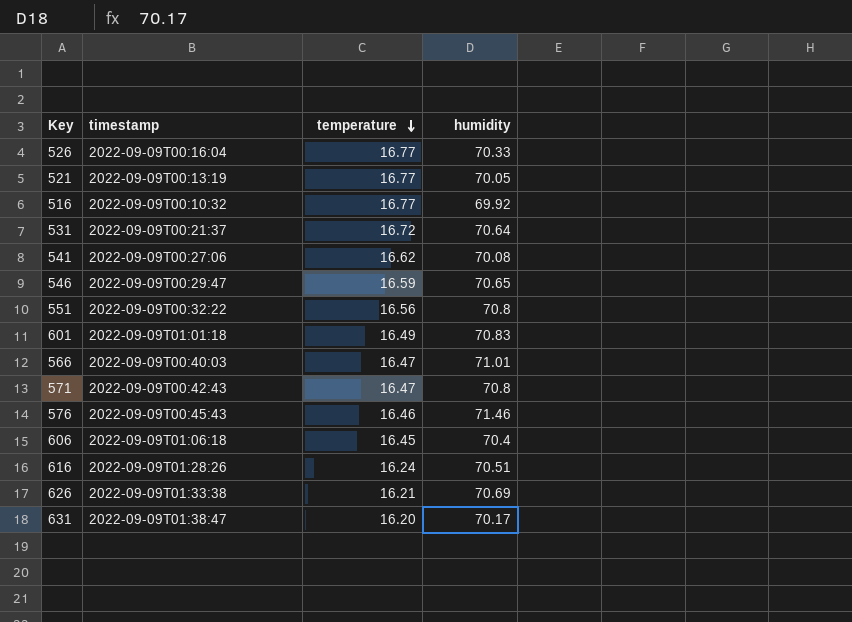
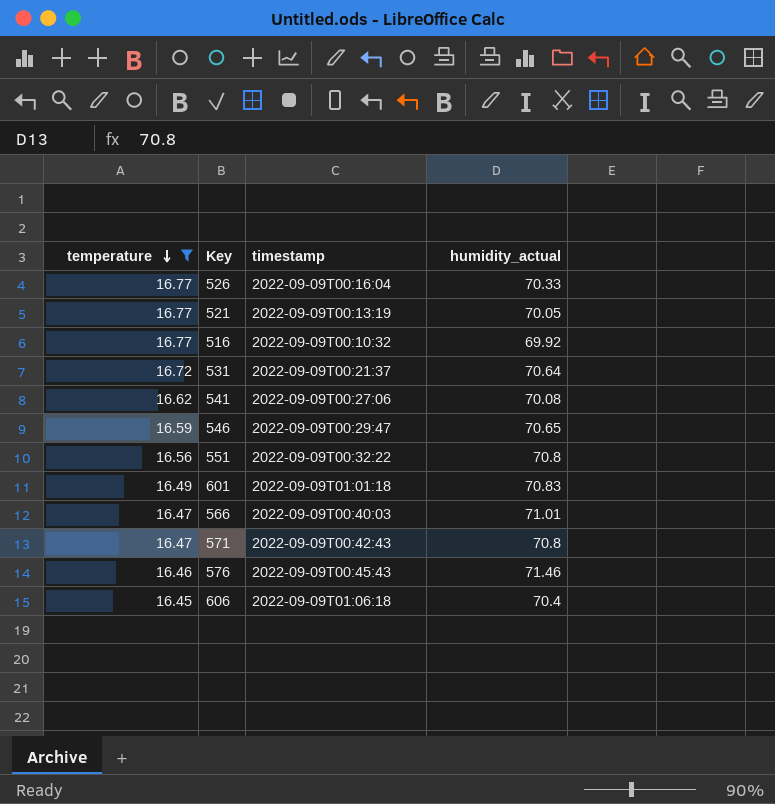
filter: none -> temperature >= 16.45
column temperature | position: 3 -> 1
column name: humidity -> humidity_actual

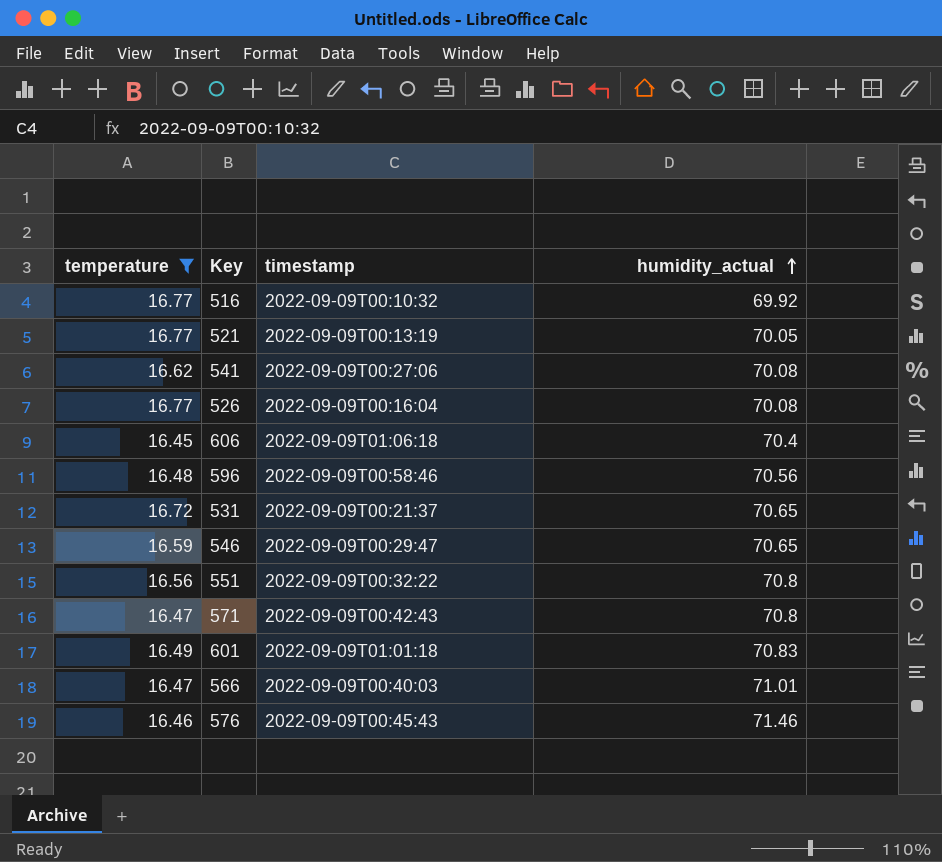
row order: temperature descending -> humidity_actual ascending
526 | humidity_actual: 70.33 -> 70.08
row 596: none -> 16.48 | 2022-09-09T00:58:46 | 70.56
531 | humidity_actual: 70.64 -> 70.65

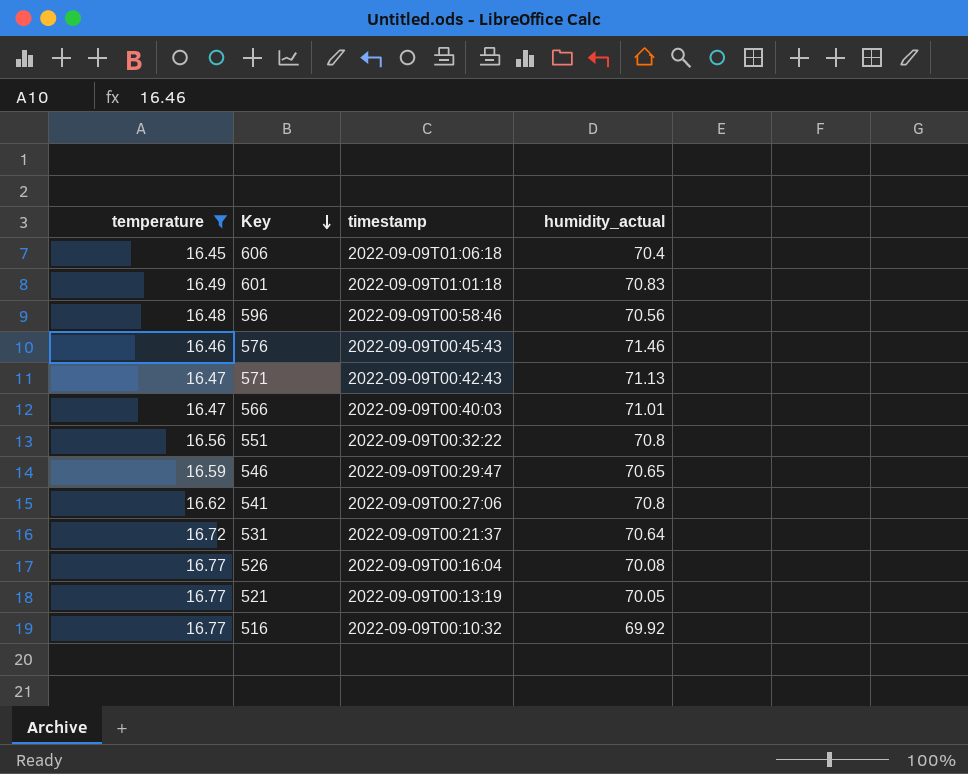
row order: humidity_actual ascending -> Key descending
571 | humidity_actual: 70.8 -> 71.13
541 | humidity_actual: 70.08 -> 70.8
531 | humidity_actual: 70.65 -> 70.64

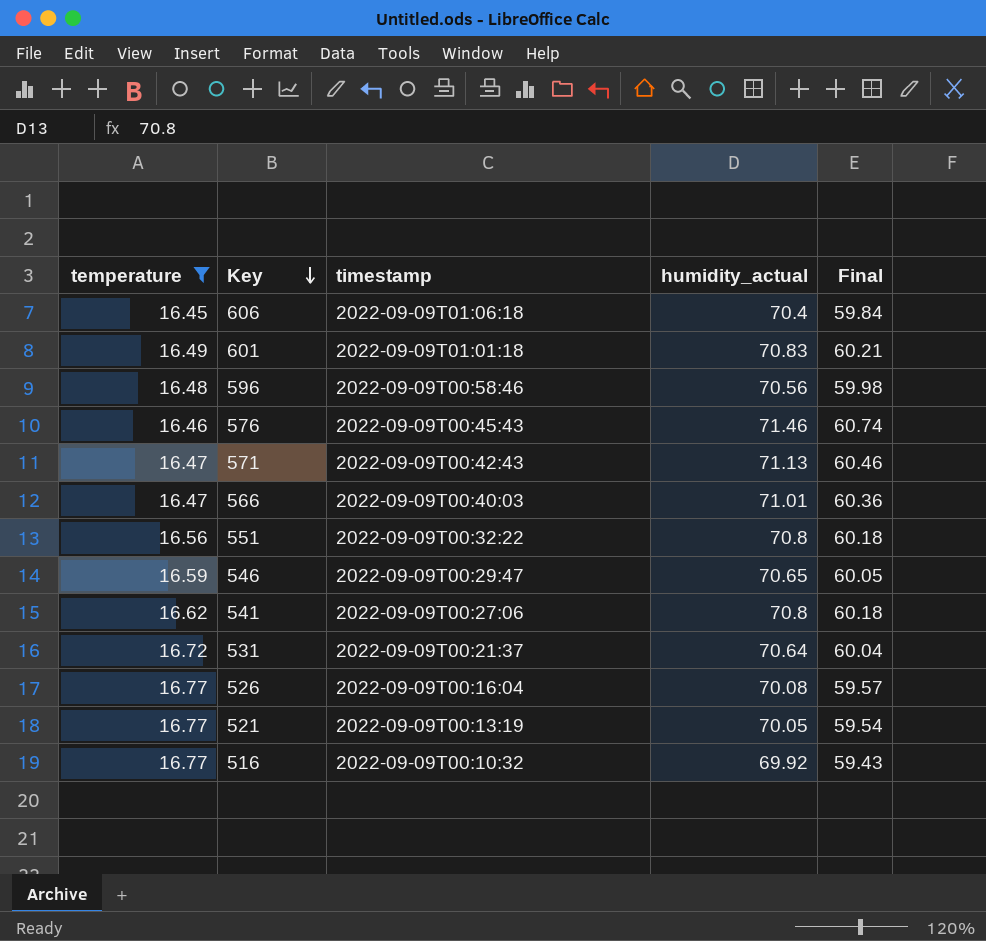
column Final | formula: none -> [humidity_actual] * 0.85

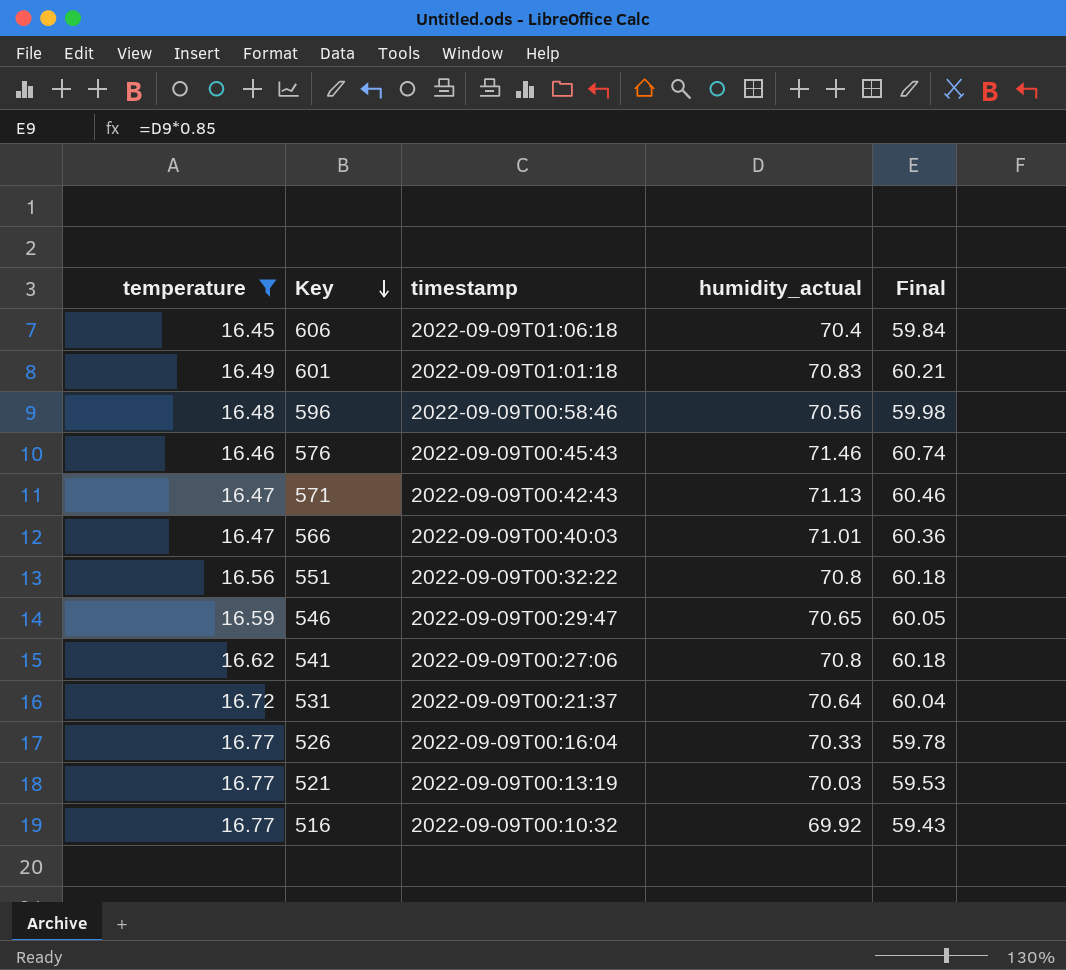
526 | humidity_actual: 70.08 -> 70.33
526 | Final: 59.57 -> 59.78
521 | humidity_actual: 70.05 -> 70.03
521 | Final: 59.54 -> 59.53

